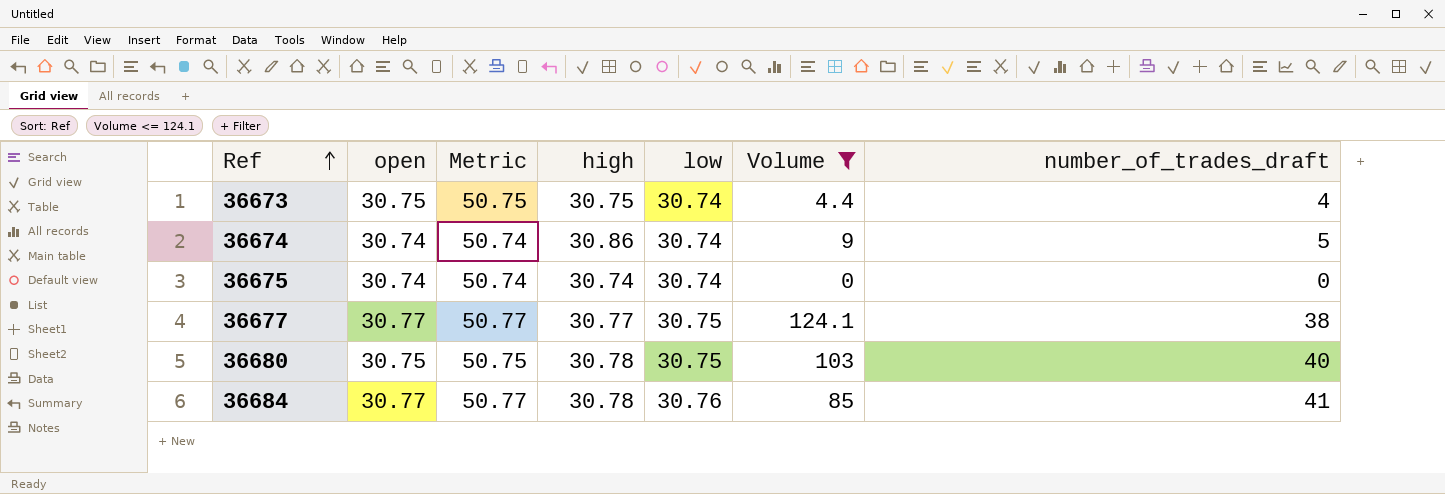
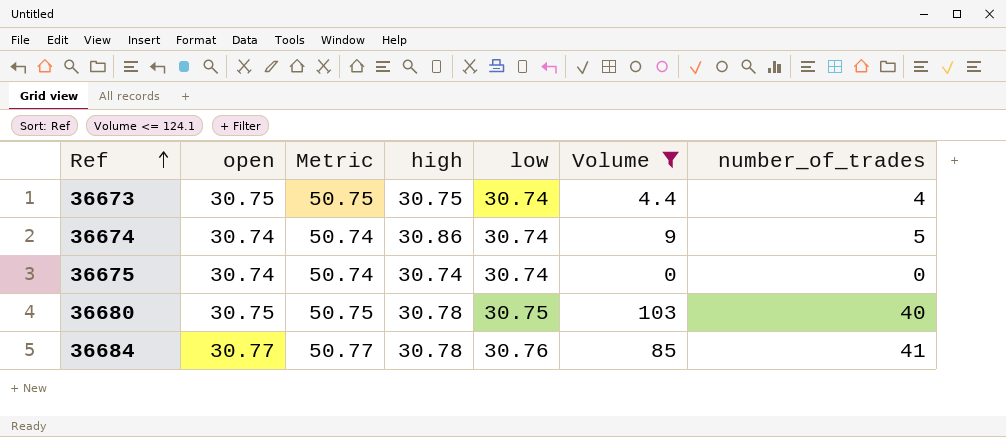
column name: number_of_trades_draft -> number_of_trades
row 36677: 30.77 | 50.77 | 30.77 | 30.75 | 124.1 | 38 -> none

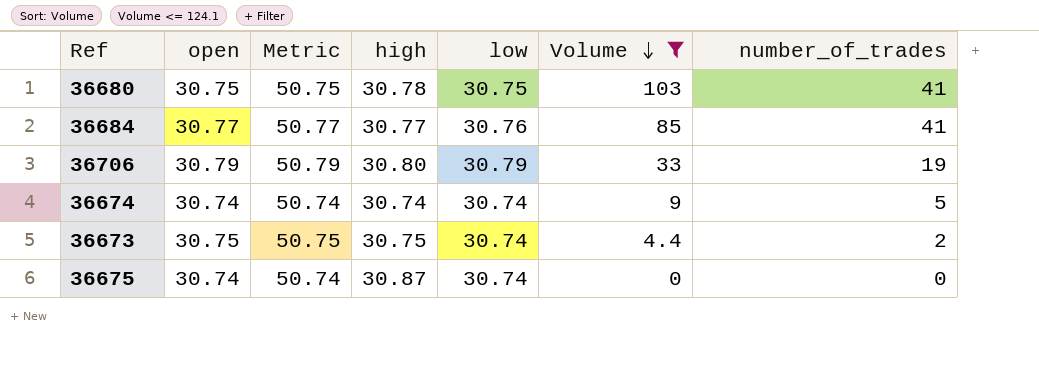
row order: Ref ascending -> Volume descending
36680 | number_of_trades: 40 -> 41
36684 | high: 30.78 -> 30.77
row 36706: none -> 30.79 | 50.79 | 30.80 | 30.79 | 33 | 19
36674 | high: 30.86 -> 30.74
36673 | number_of_trades: 4 -> 2
36675 | high: 30.74 -> 30.87

